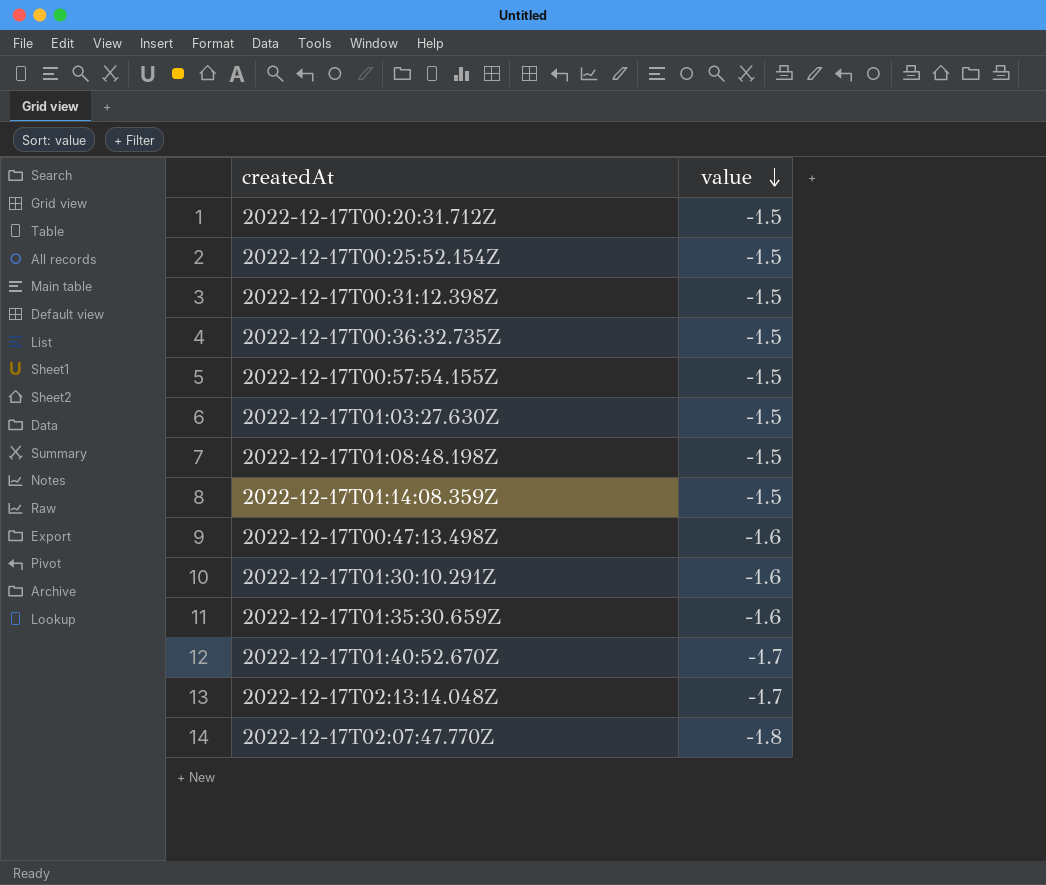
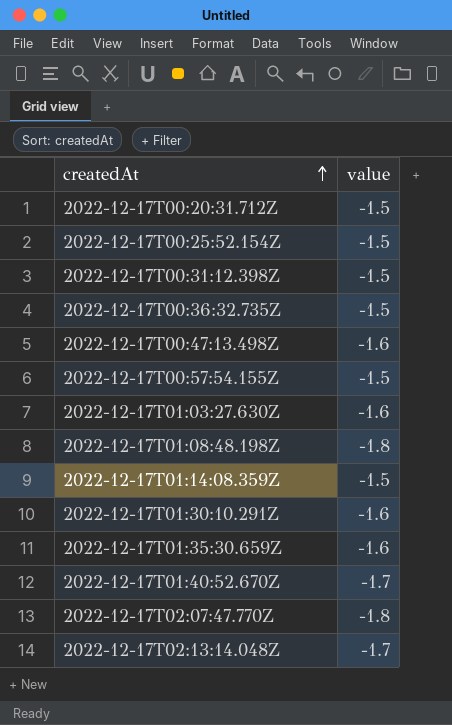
row order: value descending -> createdAt ascending
2022-12-17T01:03:27.630Z | value: -1.5 -> -1.6
2022-12-17T01:08:48.198Z | value: -1.5 -> -1.8

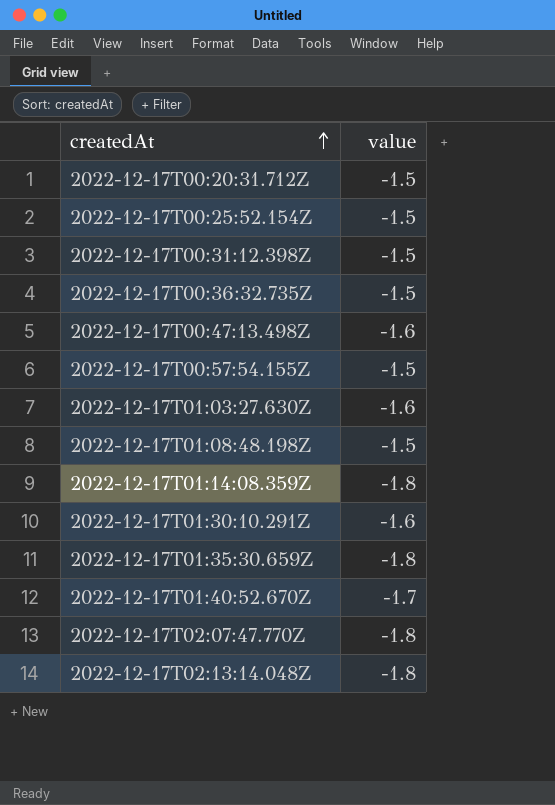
2022-12-17T01:08:48.198Z | value: -1.8 -> -1.5
2022-12-17T01:14:08.359Z | value: -1.5 -> -1.8
2022-12-17T01:35:30.659Z | value: -1.6 -> -1.8
2022-12-17T02:13:14.048Z | value: -1.7 -> -1.8

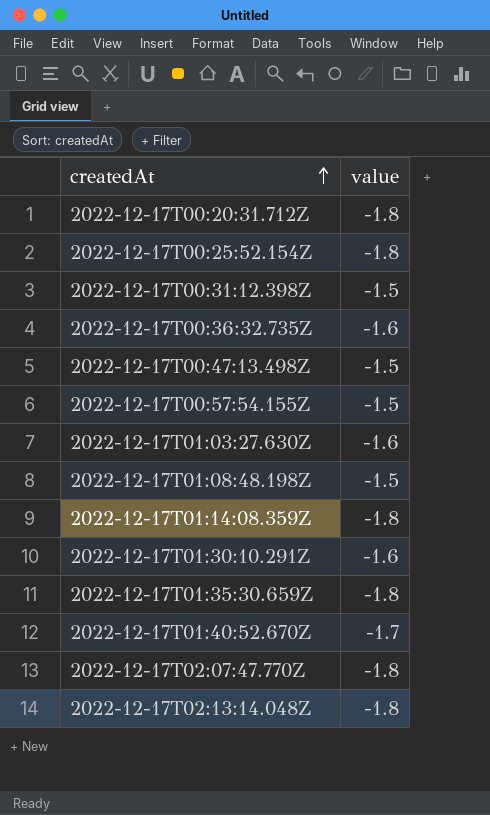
2022-12-17T00:20:31.712Z | value: -1.5 -> -1.8
2022-12-17T00:25:52.154Z | value: -1.5 -> -1.8
2022-12-17T00:36:32.735Z | value: -1.5 -> -1.6
2022-12-17T00:47:13.498Z | value: -1.6 -> -1.5

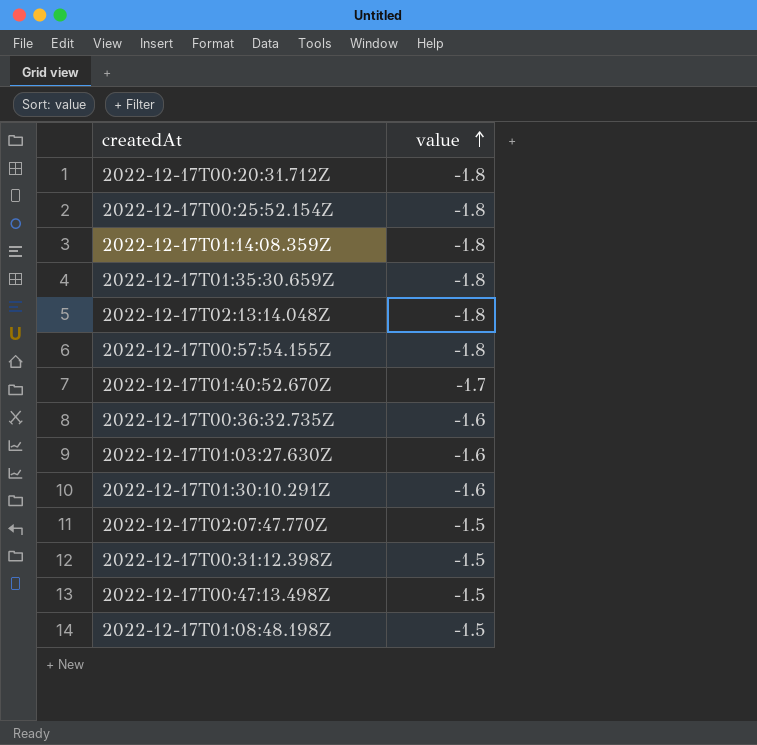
row order: createdAt ascending -> value ascending
2022-12-17T00:57:54.155Z | value: -1.5 -> -1.8
2022-12-17T02:07:47.770Z | value: -1.8 -> -1.5

